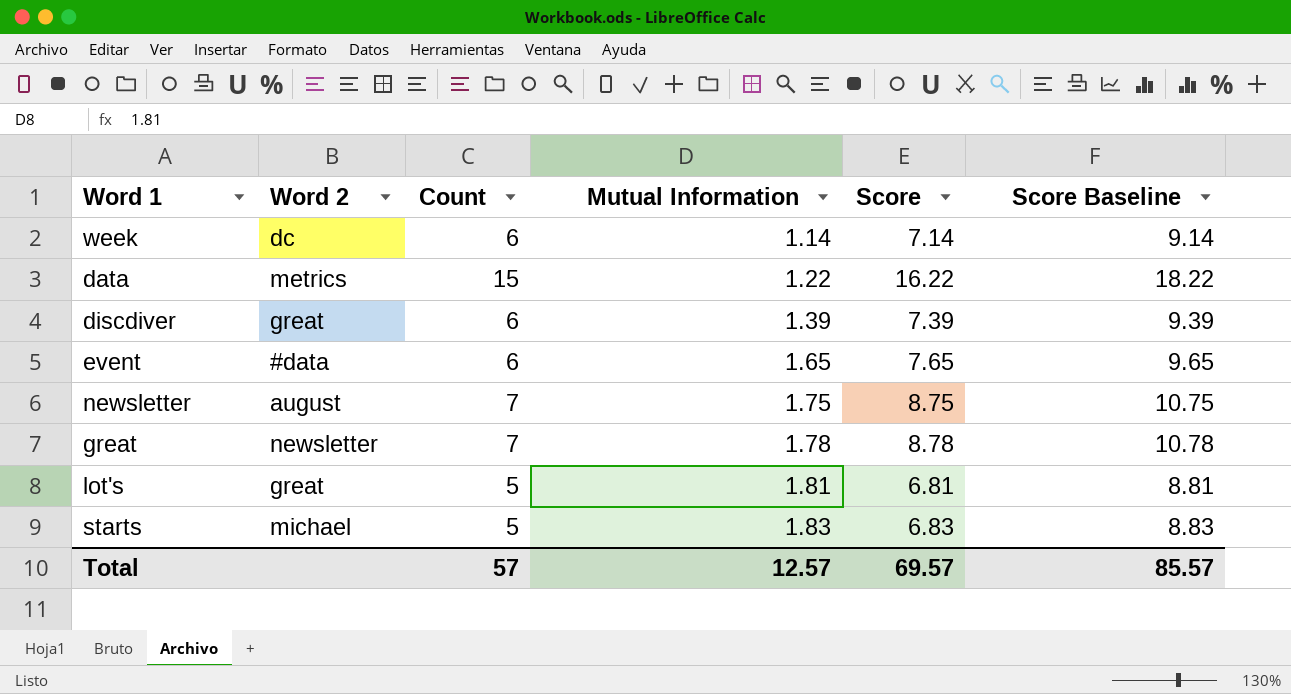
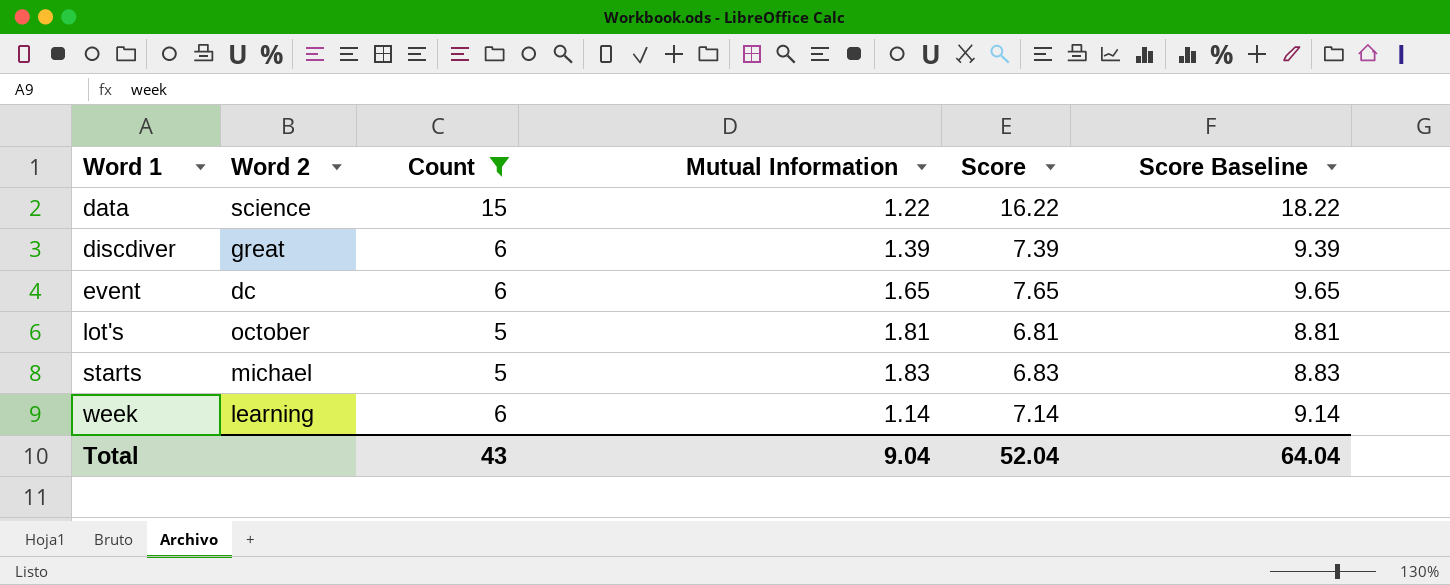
filter: none -> Count != 7
row order: Mutual Information ascending -> Word 1 ascending
data | Word 2: metrics -> science
event | Word 2: #data -> dc
lot's | Word 2: great -> october
week | Word 2: dc -> learning
Total | Count: 57 -> 43
Total | Mutual Information: 12.57 -> 9.04
Total | Score: 69.57 -> 52.04
Total | Score Baseline: 85.57 -> 64.04

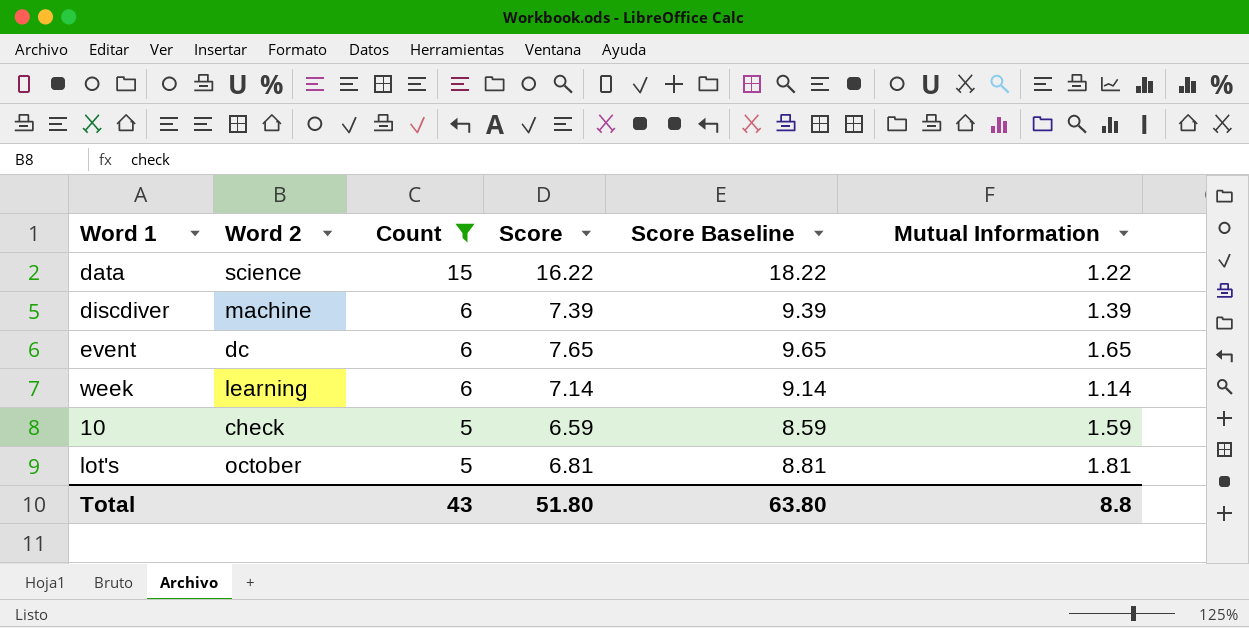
row order: Word 1 ascending -> Count descending
column Mutual Information | position: 4 -> 6
row starts: michael | 5 | 1.83 | 6.83 | 8.83 -> none
discdiver | Word 2: great -> machine
row 10: none -> check | 5 | 6.59 | 8.59 | 1.59
Total | Score: 52.04 -> 51.80
Total | Score Baseline: 64.04 -> 63.80
Total | Mutual Information: 9.04 -> 8.8

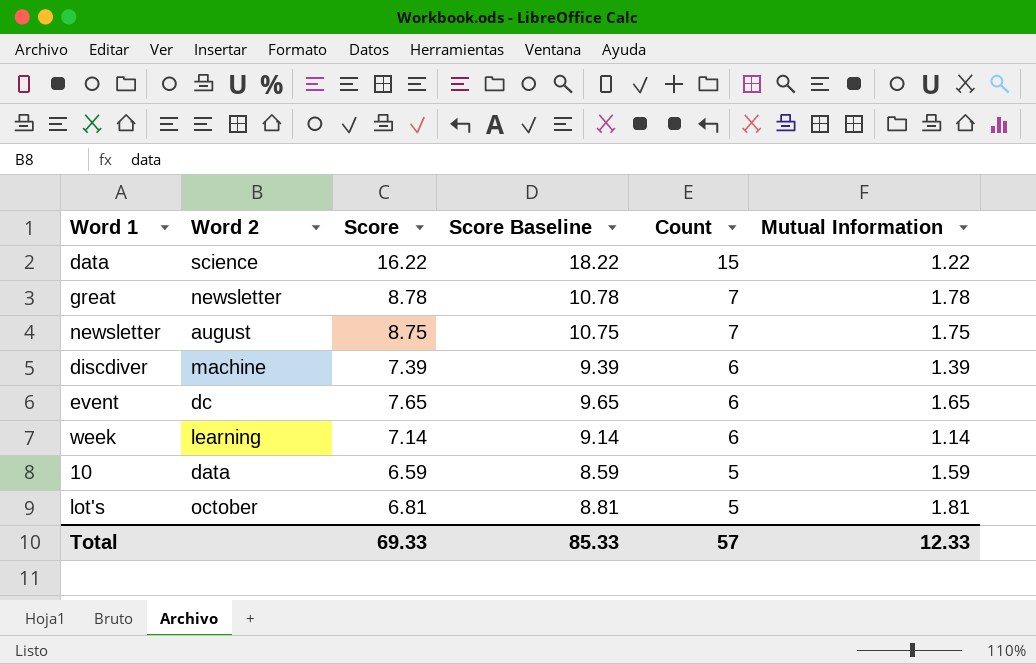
filter: Count != 7 -> none
column Count | position: 3 -> 5
10 | Word 2: check -> data
Total | Score: 51.80 -> 69.33
Total | Score Baseline: 63.80 -> 85.33
Total | Count: 43 -> 57
Total | Mutual Information: 8.8 -> 12.33

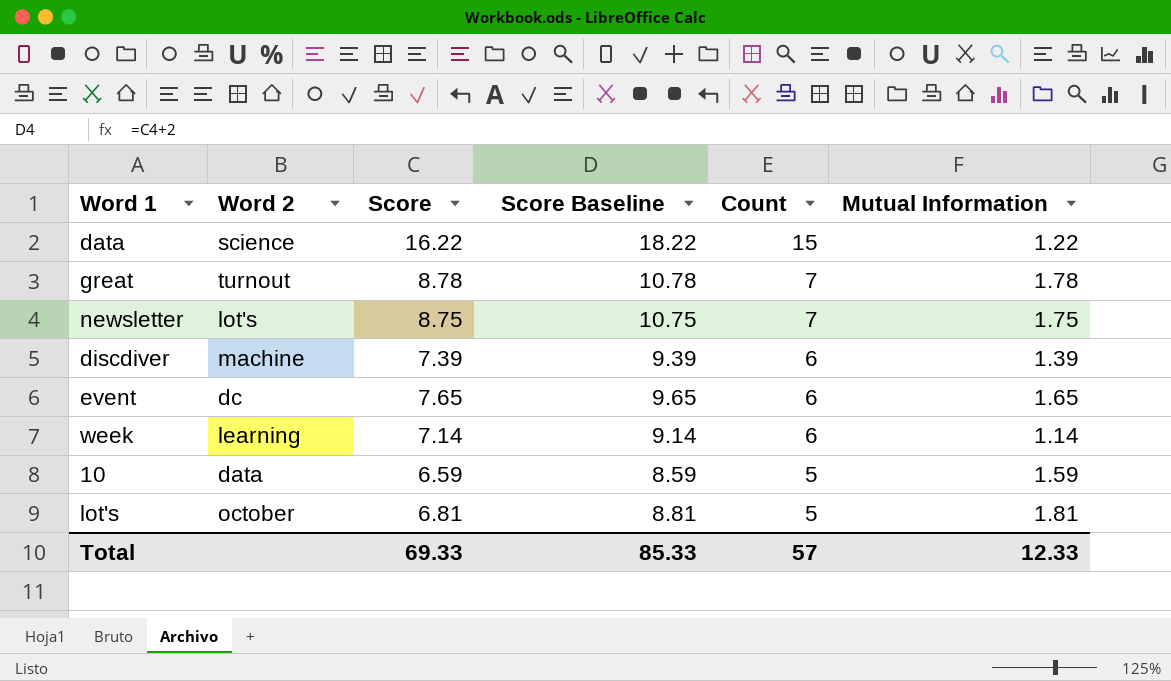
great | Word 2: newsletter -> turnout
newsletter | Word 2: august -> lot's

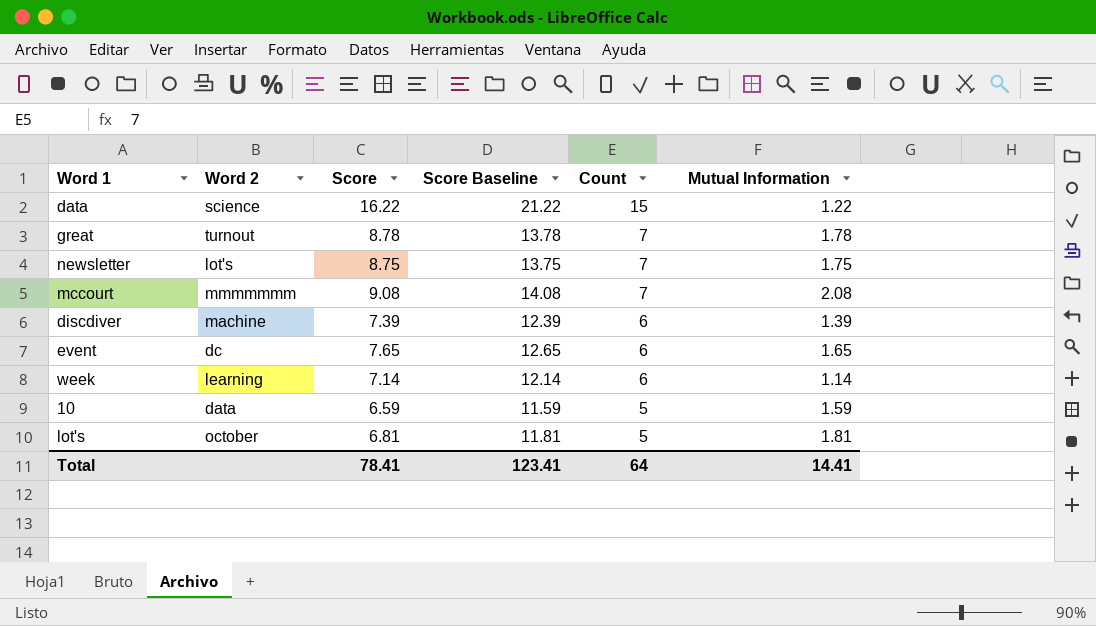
column Score Baseline | formula: [Score] + 2 -> [Score] + 5
row mccourt: none -> mmmmmmm | 9.08 | 14.08 | 7 | 2.08
Total | Score: 69.33 -> 78.41
Total | Score Baseline: 85.33 -> 123.41
Total | Count: 57 -> 64
Total | Mutual Information: 12.33 -> 14.41

